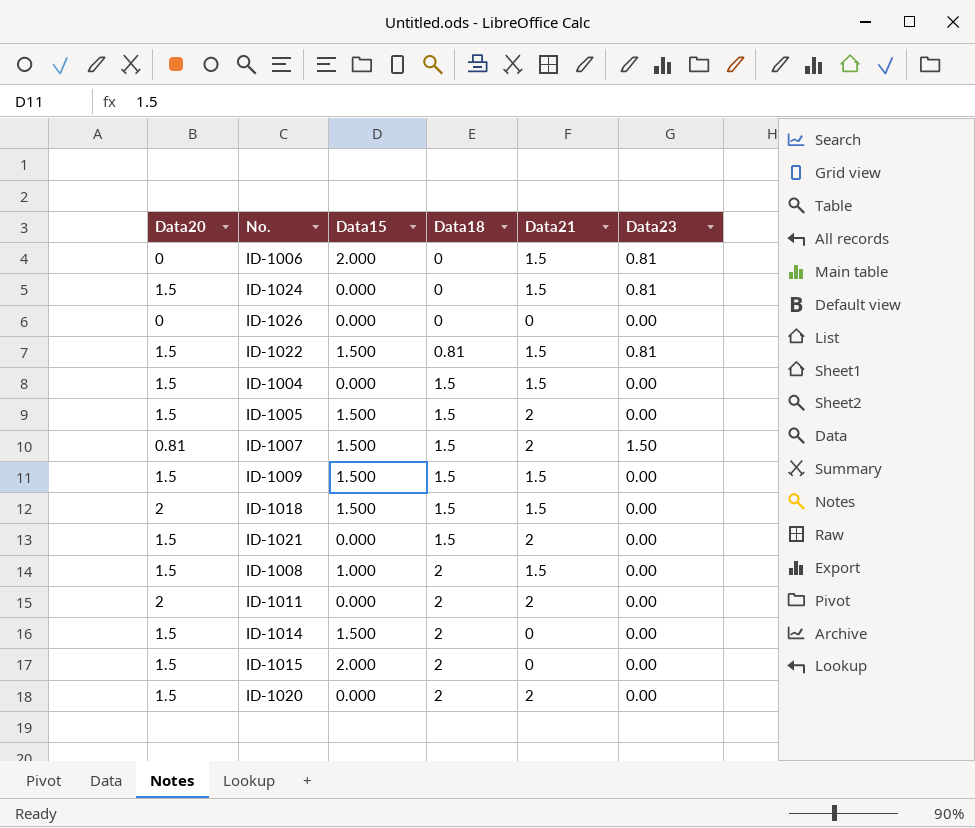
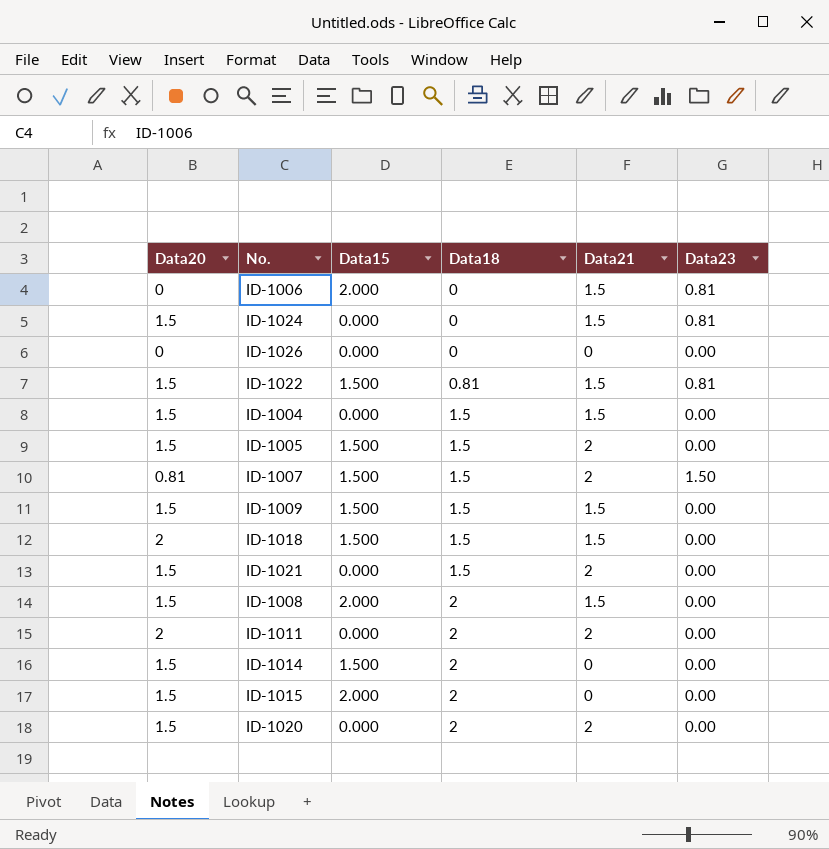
ID-1008 | Data15: 1.000 -> 2.000

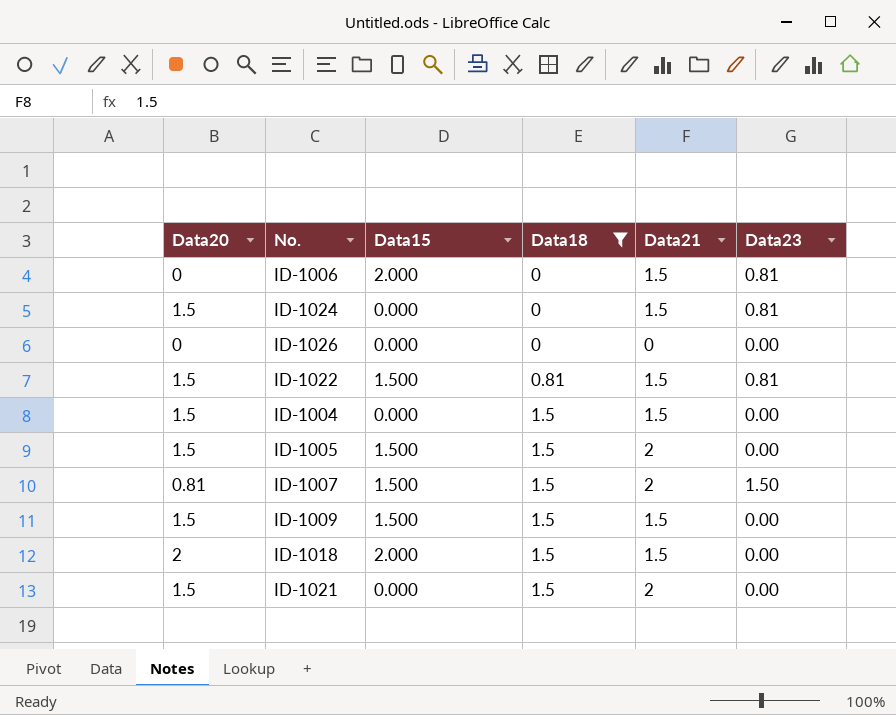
filter: none -> Data18 != 2
ID-1018 | Data15: 1.500 -> 2.000

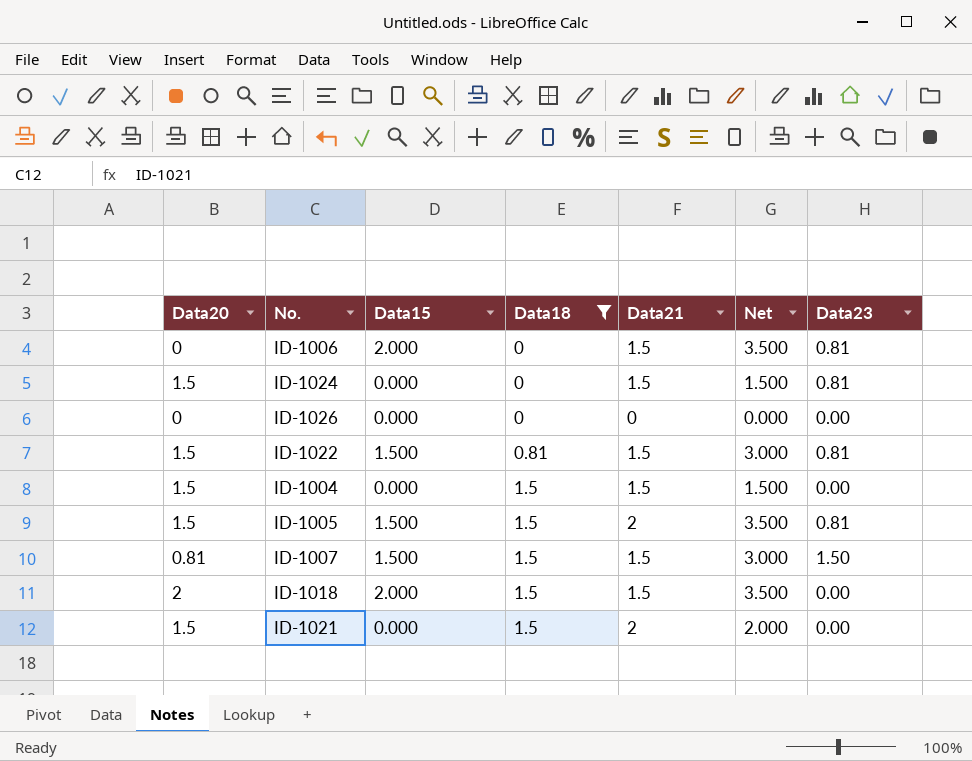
column Net | formula: none -> [Data15] + [Data21]
row ID-1009: 1.5 | 1.500 | 1.5 | 1.5 | 0.00 -> none
ID-1005 | Data23: 0.00 -> 0.81
ID-1007 | Data21: 2 -> 1.5

